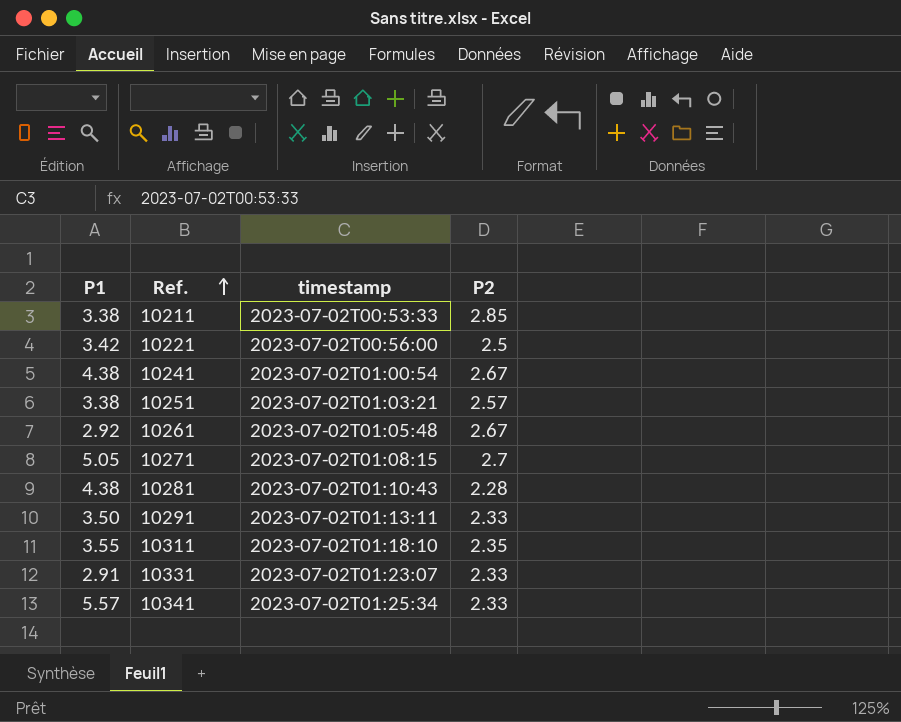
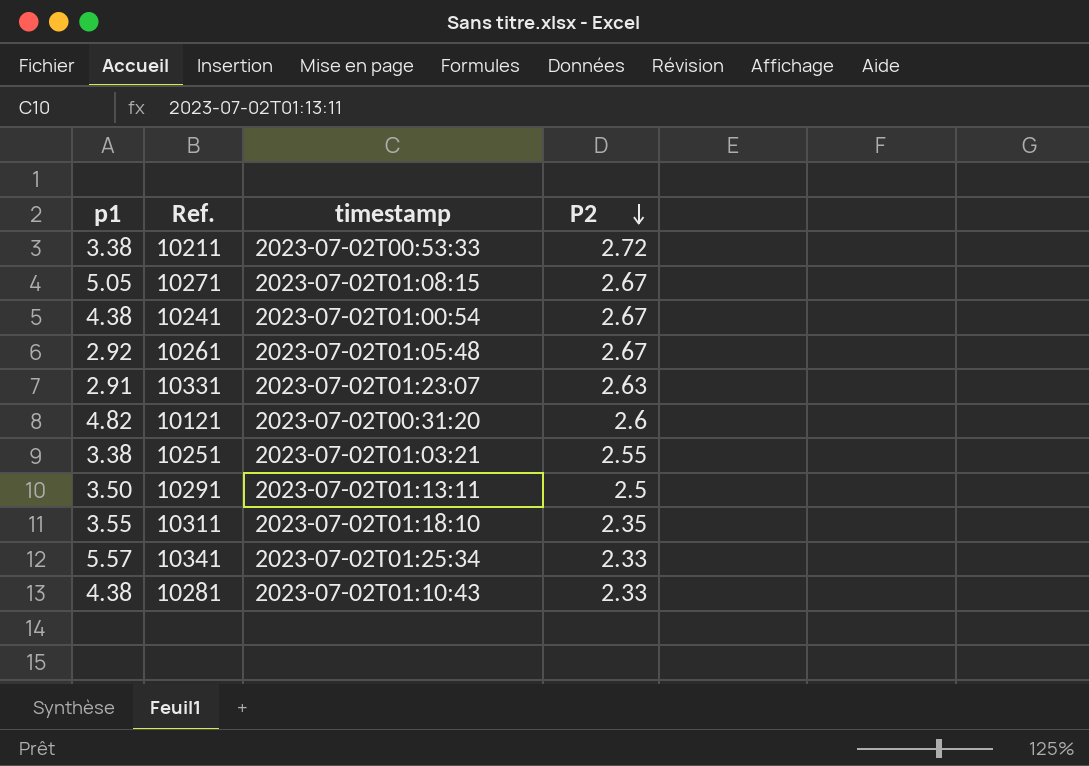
row order: Ref. ascending -> P2 descending
column name: P1 -> p1
row 10221: 3.42 | 2023-07-02T00:56:00 | 2.5 -> none
10211 | P2: 2.85 -> 2.72
10271 | P2: 2.7 -> 2.67
10331 | P2: 2.33 -> 2.63
row 10121: none -> 4.82 | 2023-07-02T00:31:20 | 2.6
10251 | P2: 2.57 -> 2.55
10291 | P2: 2.33 -> 2.5
10281 | P2: 2.28 -> 2.33

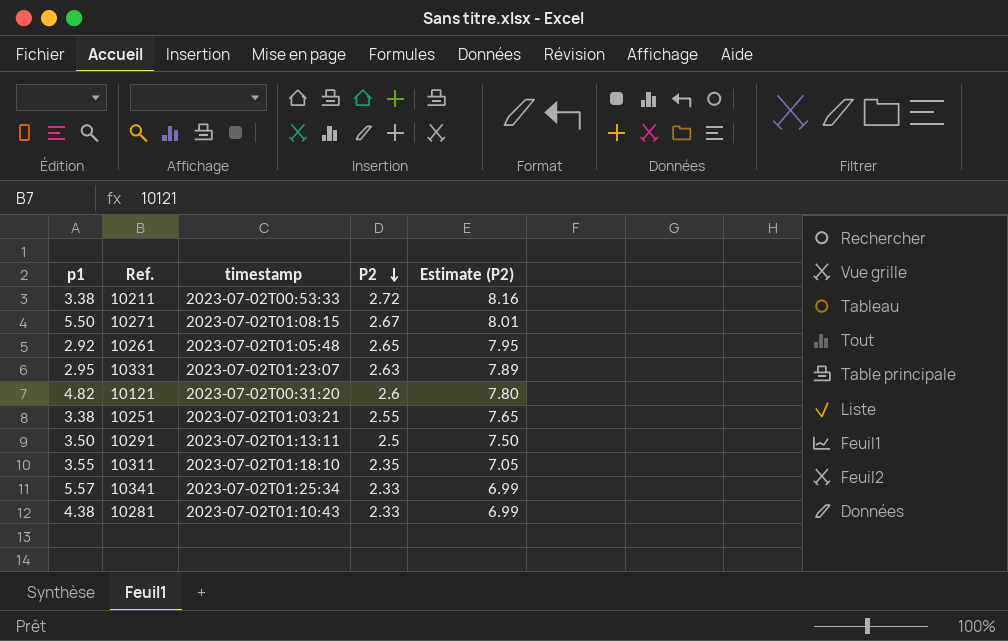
column Estimate (P2) | formula: none -> [P2] * 3
row 10241: 4.38 | 2023-07-02T01:00:54 | 2.67 -> none
10271 | p1: 5.05 -> 5.50
10261 | P2: 2.67 -> 2.65
10331 | p1: 2.91 -> 2.95

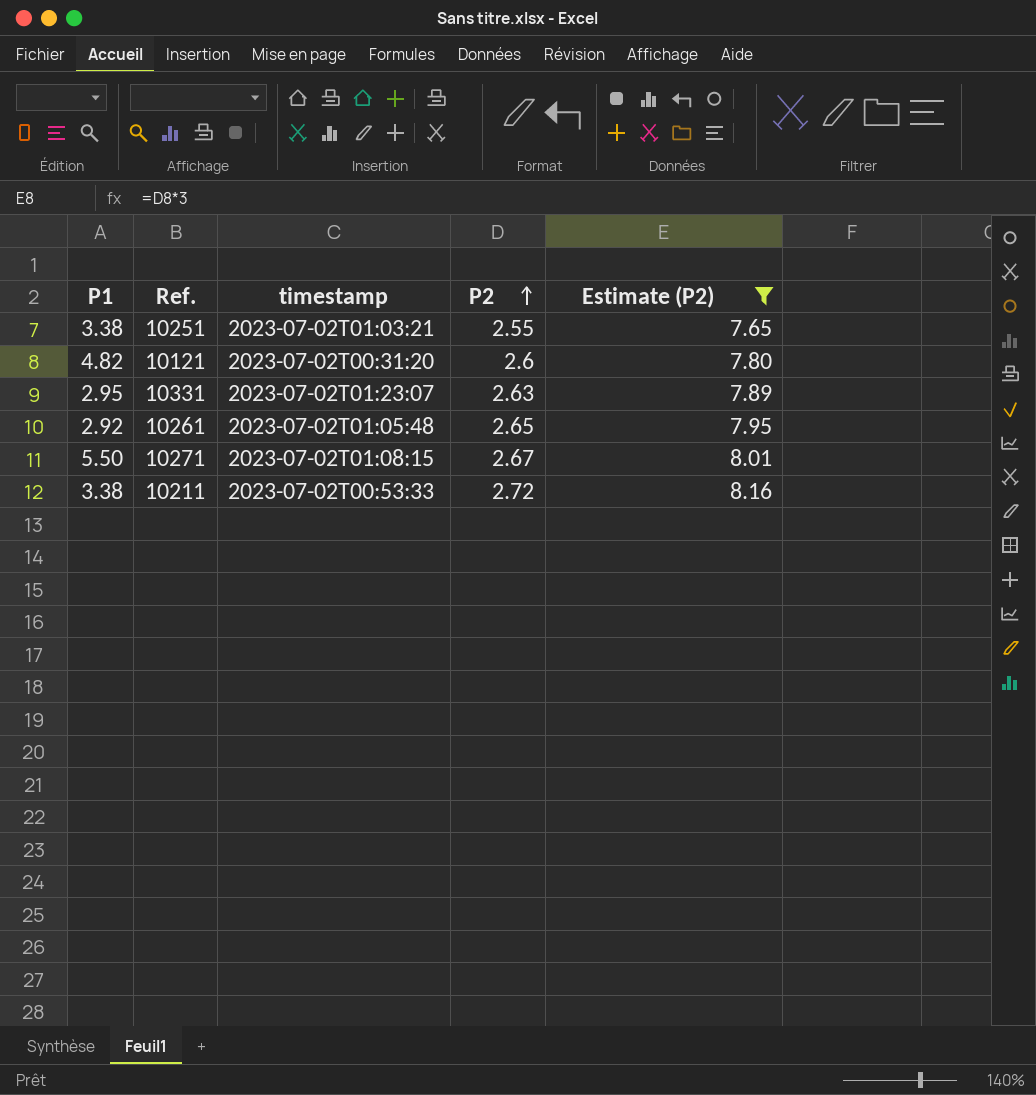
filter: none -> Estimate (P2) >= 7.65
row order: P2 descending -> P2 ascending
column name: p1 -> P1

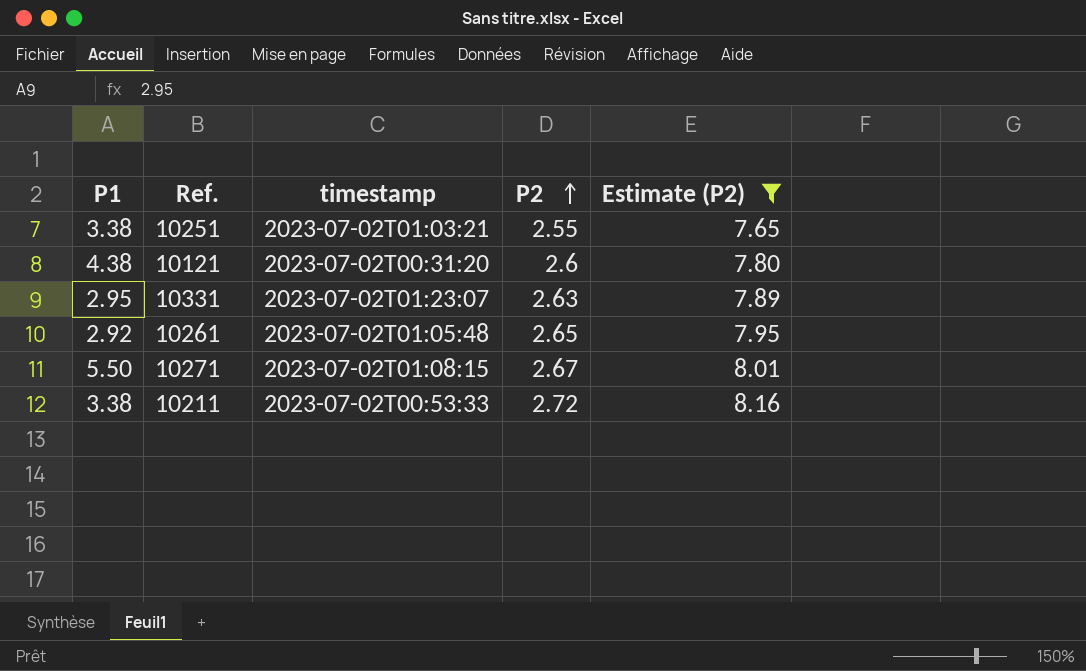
10121 | P1: 4.82 -> 4.38

